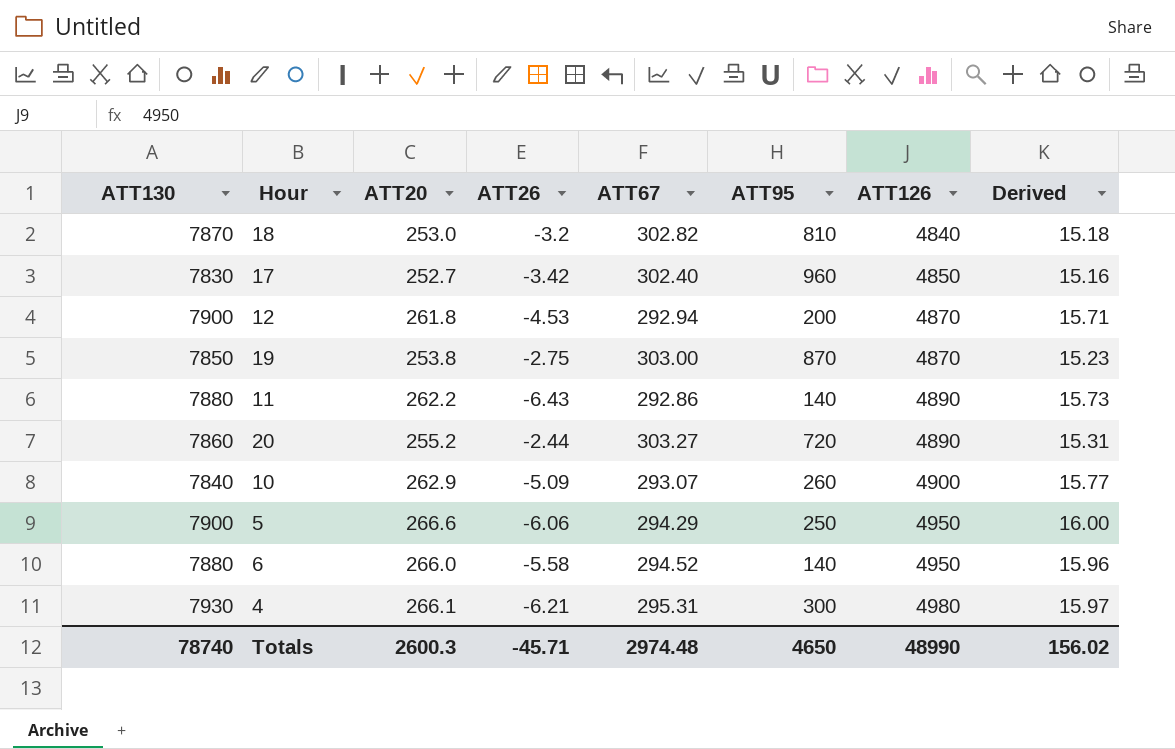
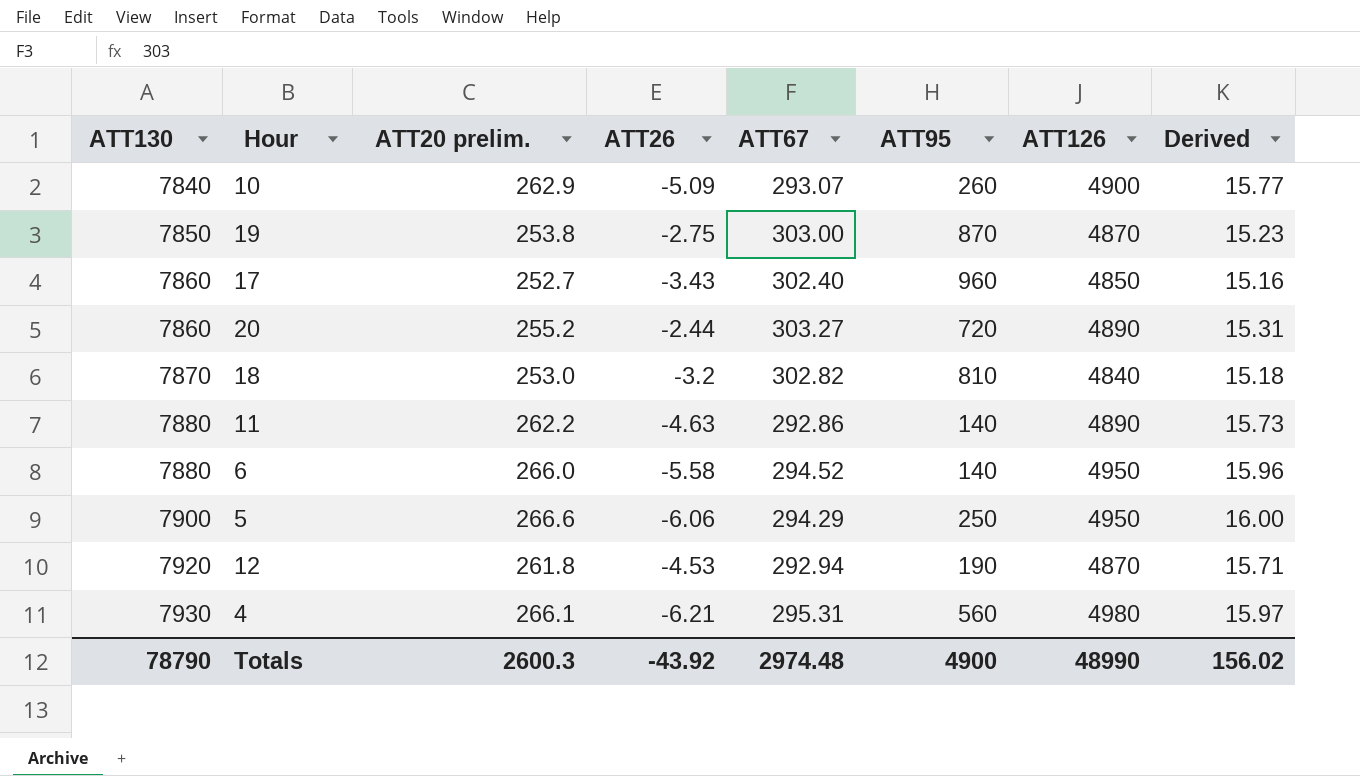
row order: ATT126 ascending -> ATT130 ascending
column name: ATT20 -> ATT20 prelim.
17 | ATT130: 7830 -> 7860
17 | ATT26: -3.42 -> -3.43
11 | ATT26: -6.43 -> -4.63
12 | ATT130: 7900 -> 7920
12 | ATT95: 200 -> 190
4 | ATT95: 300 -> 560
Totals | ATT130: 78740 -> 78790
Totals | ATT26: -45.71 -> -43.92
Totals | ATT95: 4650 -> 4900

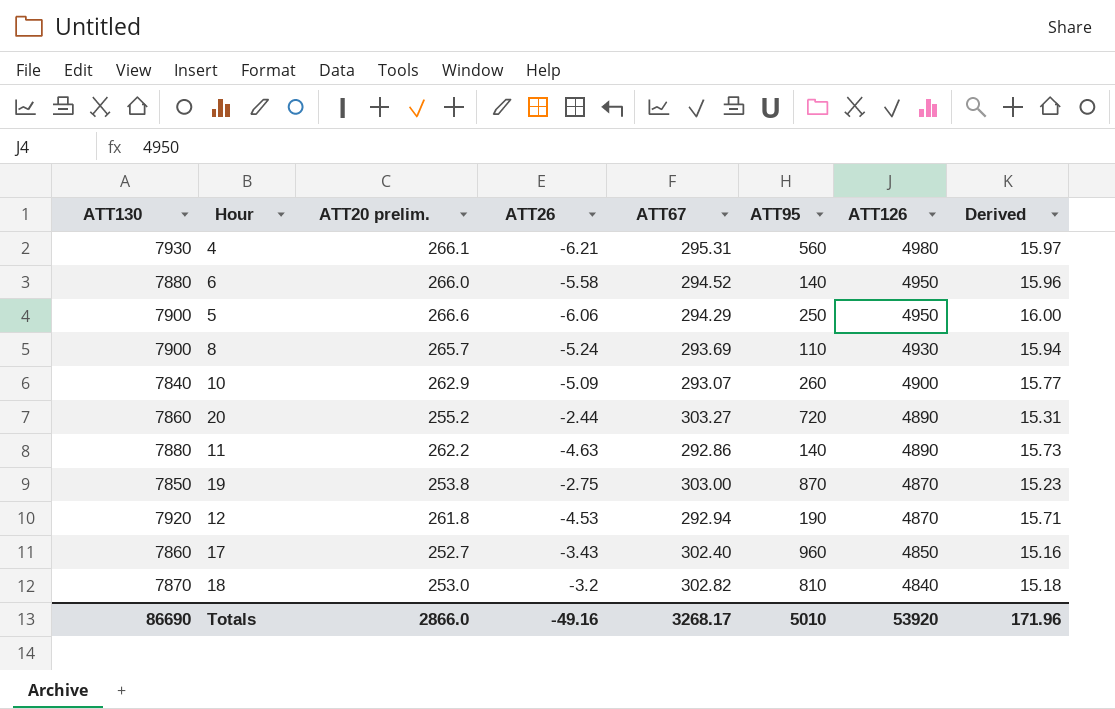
row order: ATT130 ascending -> ATT126 descending
row 8: none -> 7900 | 265.7 | -5.24 | 293.69 | 110 | 4930 | 15.94
Totals | ATT130: 78790 -> 86690
Totals | ATT20 prelim.: 2600.3 -> 2866.0
Totals | ATT26: -43.92 -> -49.16
Totals | ATT67: 2974.48 -> 3268.17
Totals | ATT95: 4900 -> 5010
Totals | ATT126: 48990 -> 53920
Totals | Derived: 156.02 -> 171.96

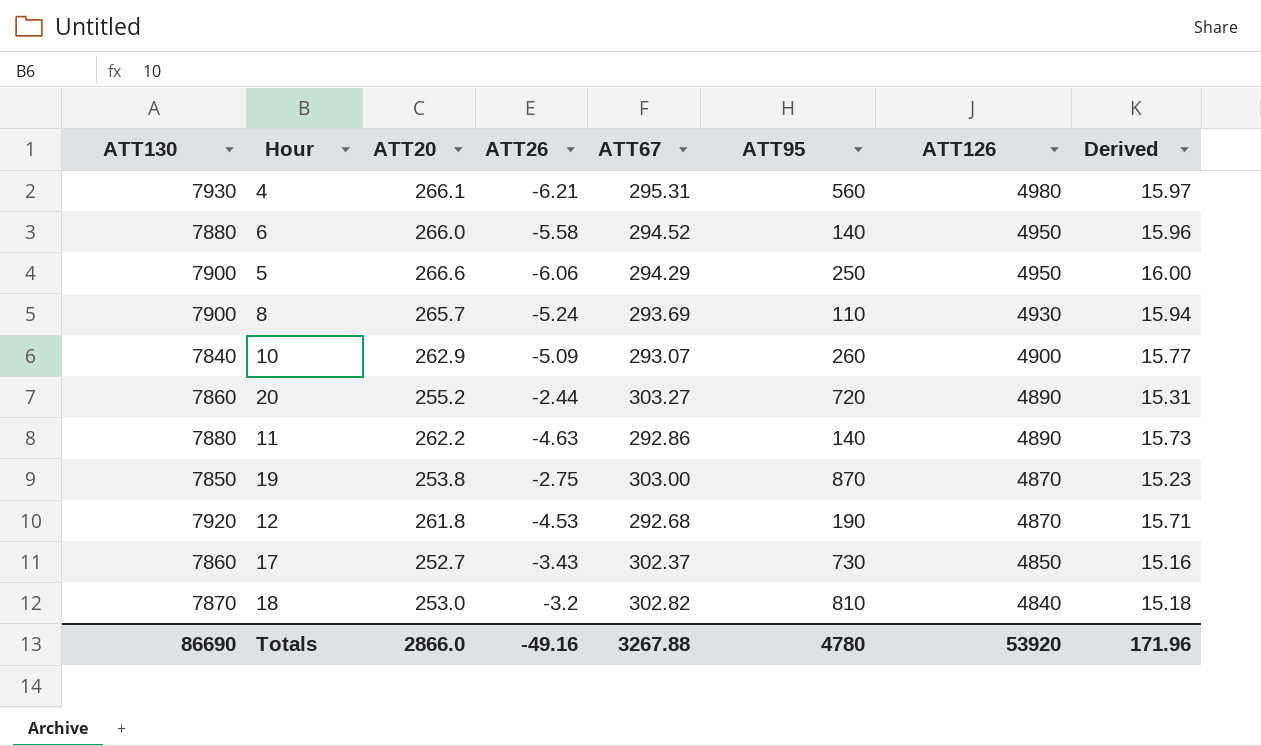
column name: ATT20 prelim. -> ATT20
12 | ATT67: 292.94 -> 292.68
17 | ATT67: 302.40 -> 302.37
17 | ATT95: 960 -> 730
Totals | ATT67: 3268.17 -> 3267.88
Totals | ATT95: 5010 -> 4780

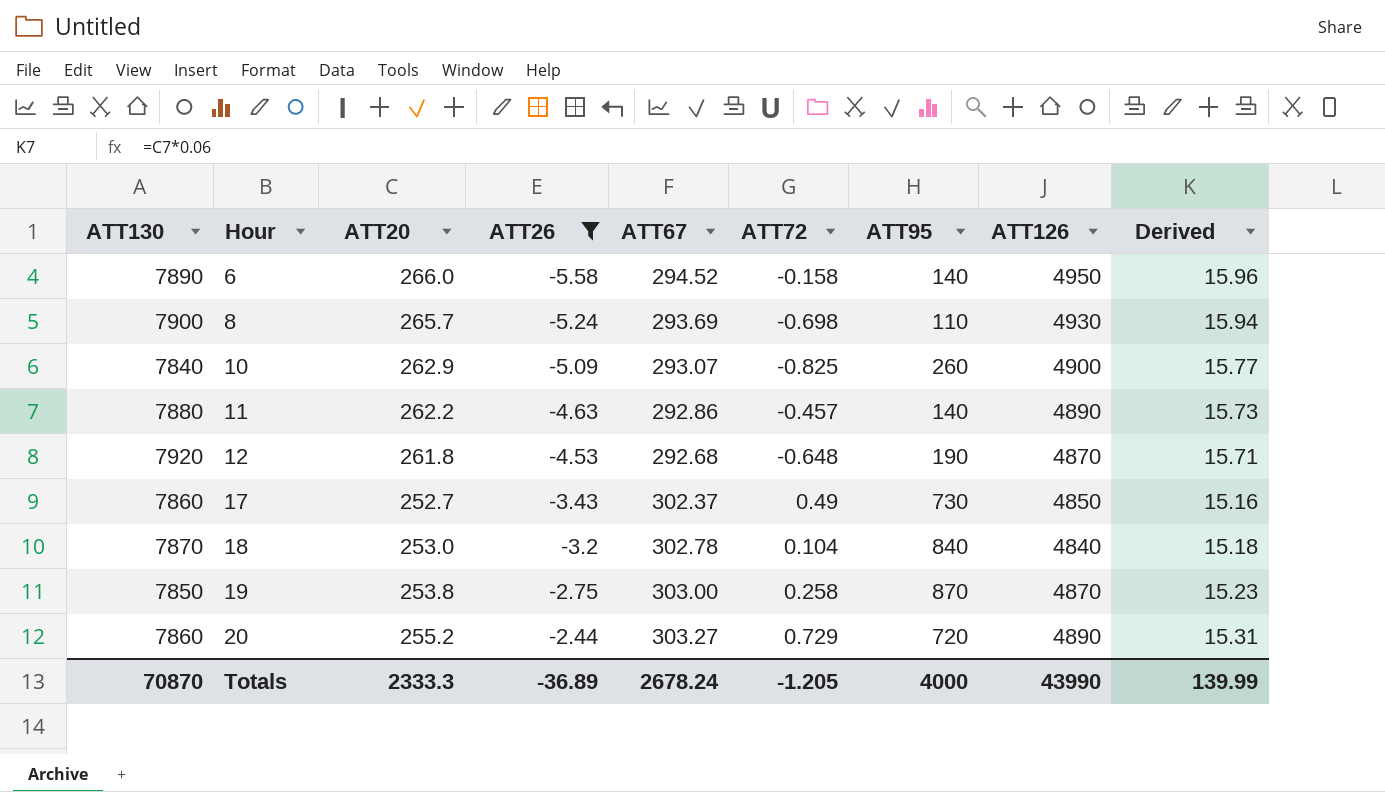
filter: none -> ATT26 >= -5.58
row order: ATT126 descending -> Hour ascending
column ATT72 | position: none -> 6
6 | ATT130: 7880 -> 7890
18 | ATT67: 302.82 -> 302.78
18 | ATT95: 810 -> 840
Totals | ATT130: 86690 -> 70870
Totals | ATT20: 2866.0 -> 2333.3
Totals | ATT26: -49.16 -> -36.89
Totals | ATT67: 3267.88 -> 2678.24
Totals | ATT95: 4780 -> 4000
Totals | ATT126: 53920 -> 43990
Totals | Derived: 171.96 -> 139.99

